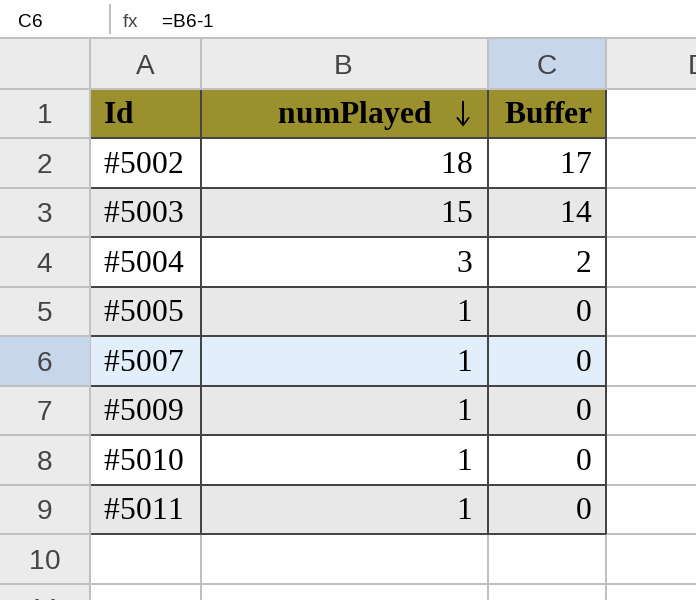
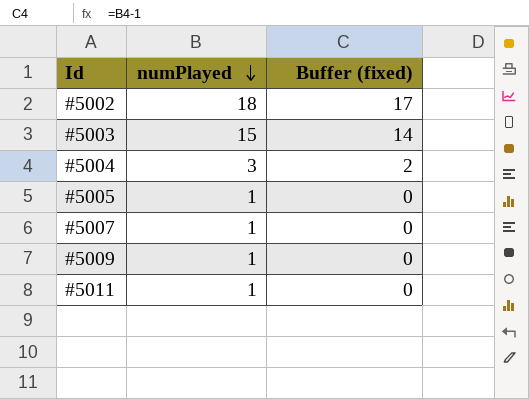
column name: Buffer -> Buffer (fixed)
row #5010: 1 | 0 -> none

